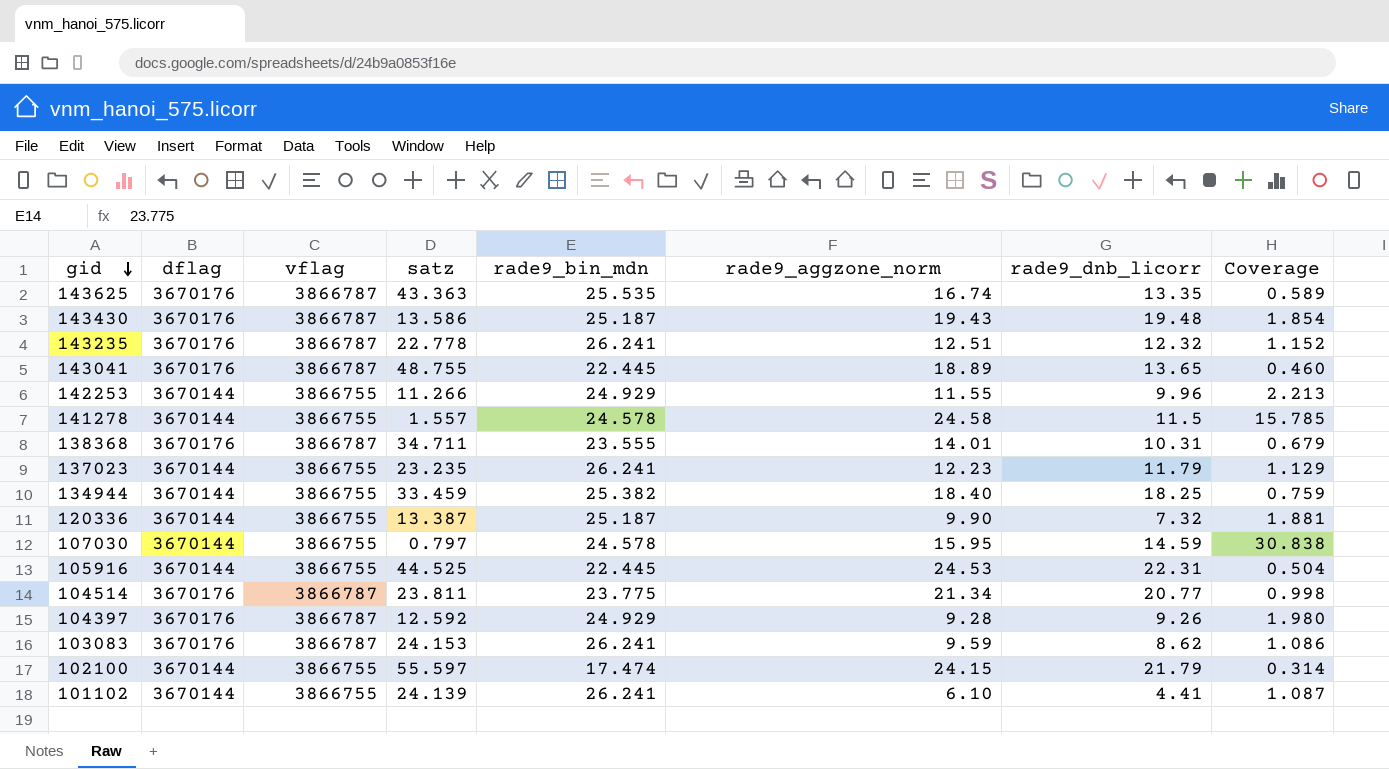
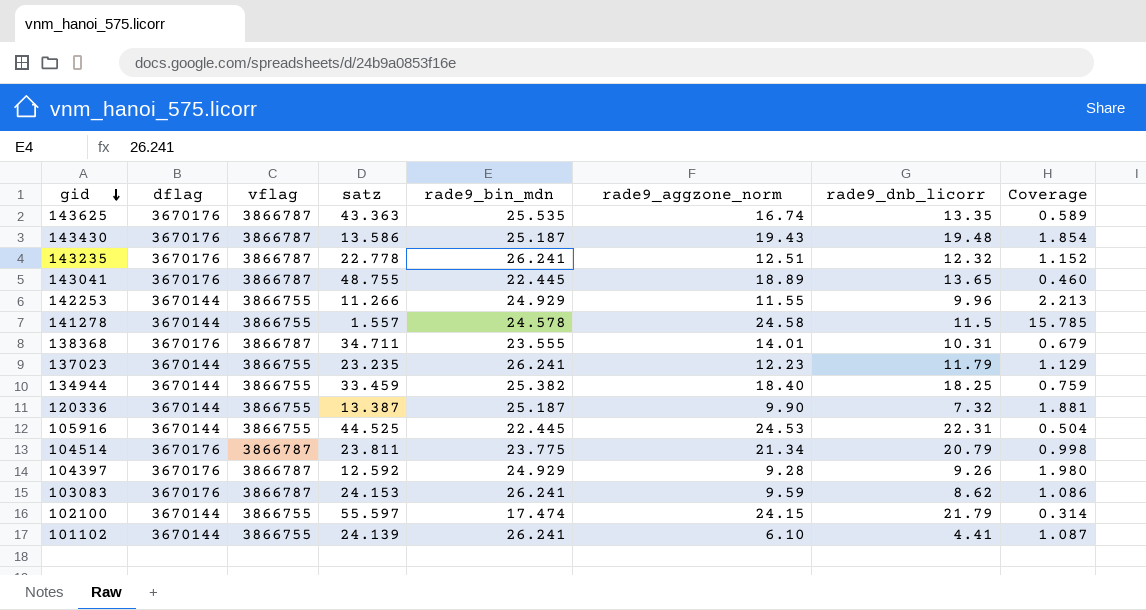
row 107030: 3670144 | 3866755 | 0.797 | 24.578 | 15.95 | 14.59 | 30.838 -> none
104514 | rade9_dnb_licorr: 20.77 -> 20.79

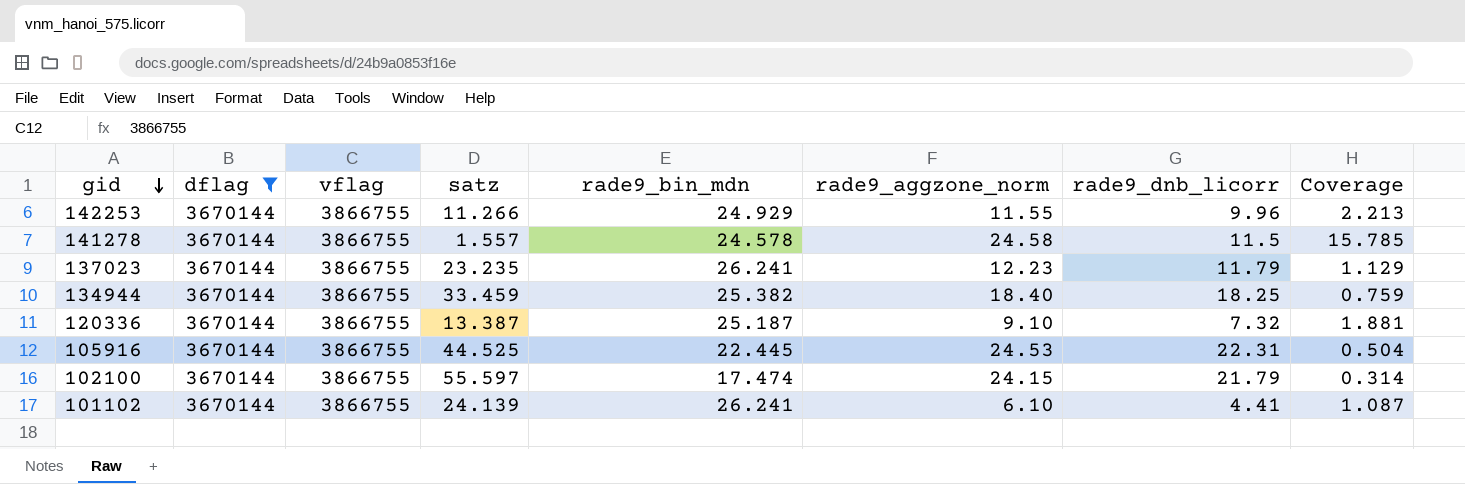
filter: none -> dflag = 3670144
120336 | rade9_aggzone_norm: 9.90 -> 9.10

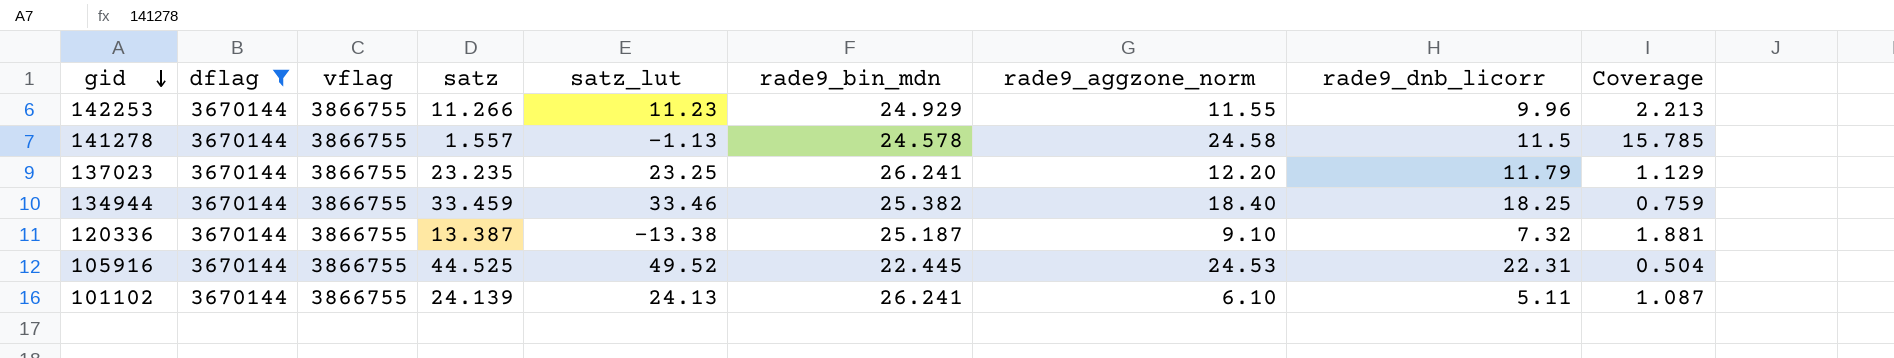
column satz_lut | position: none -> 5
row 102100: 3670144 | 3866755 | 55.597 | 17.474 | 24.15 | 21.79 | 0.314 -> none
137023 | rade9_aggzone_norm: 12.23 -> 12.20
101102 | rade9_dnb_licorr: 4.41 -> 5.11

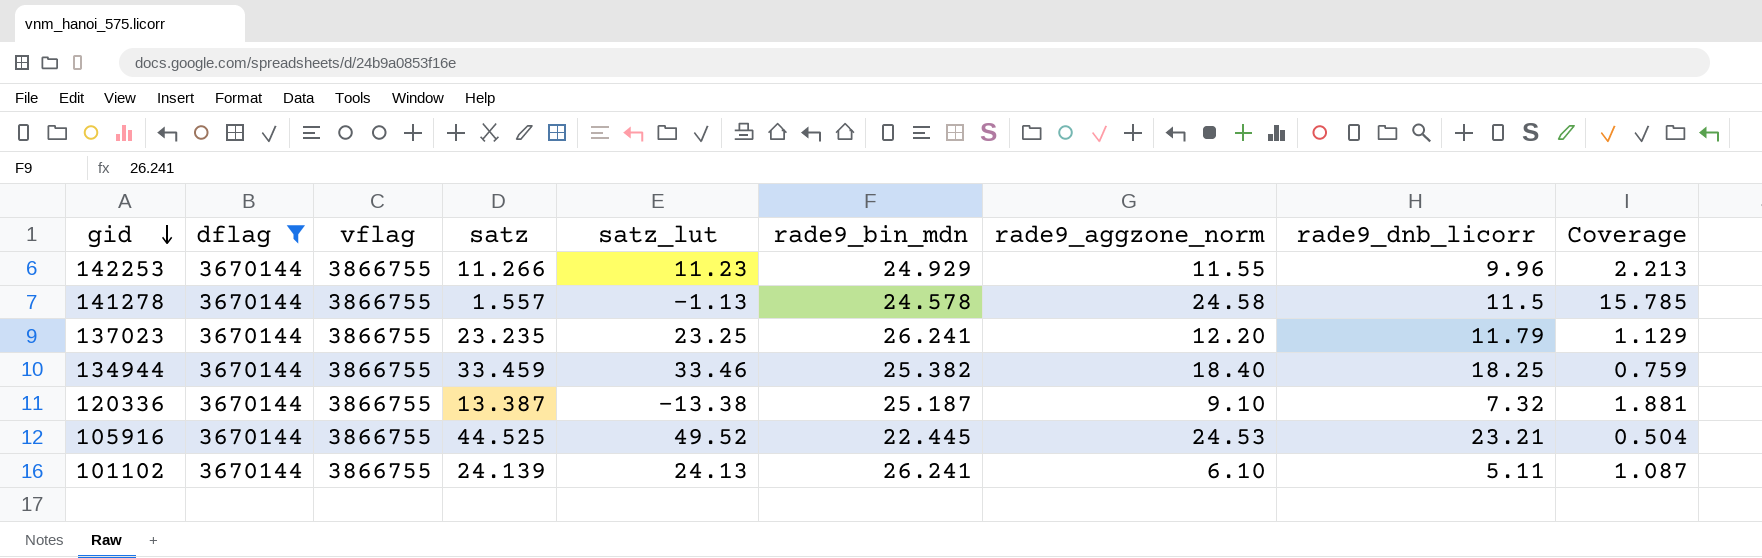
105916 | rade9_dnb_licorr: 22.31 -> 23.21

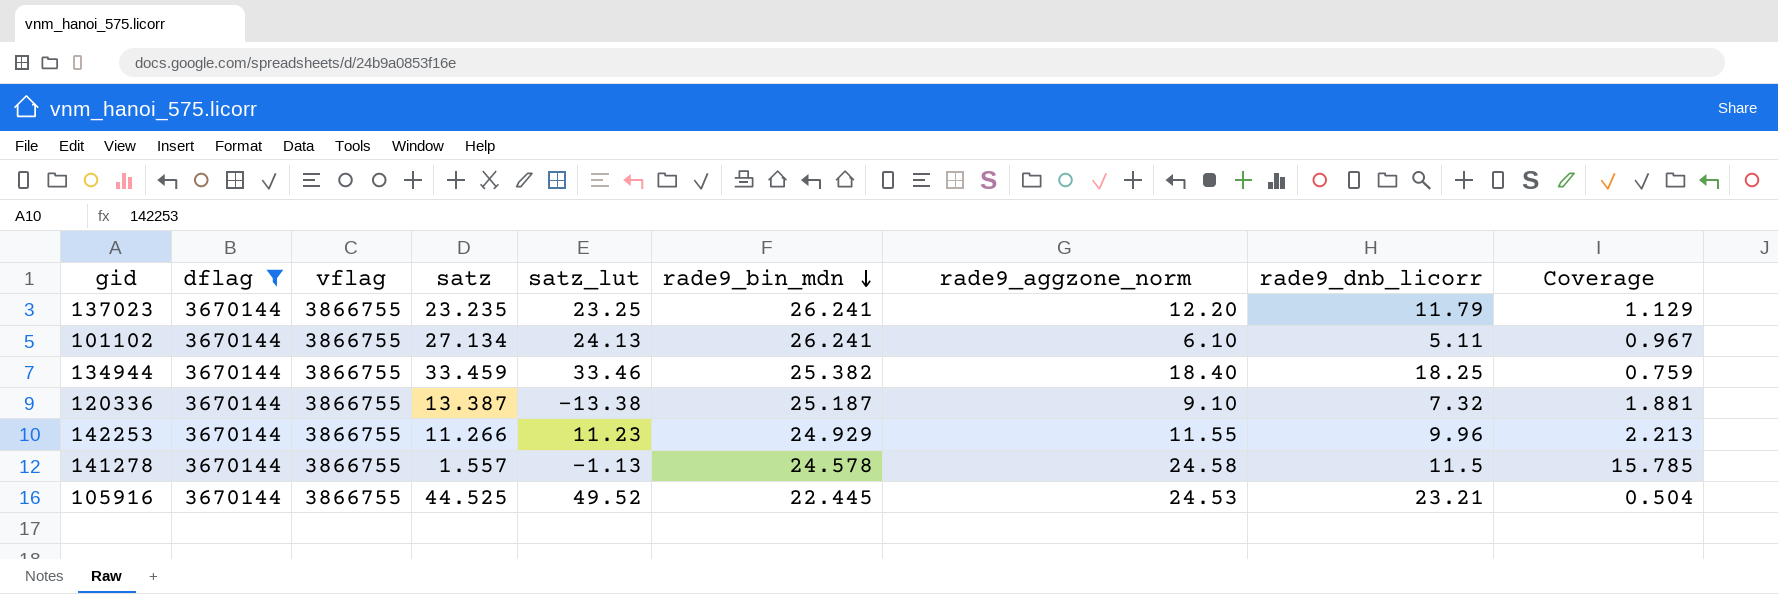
row order: gid descending -> rade9_bin_mdn descending
101102 | satz: 24.139 -> 27.134
101102 | Coverage: 1.087 -> 0.967

